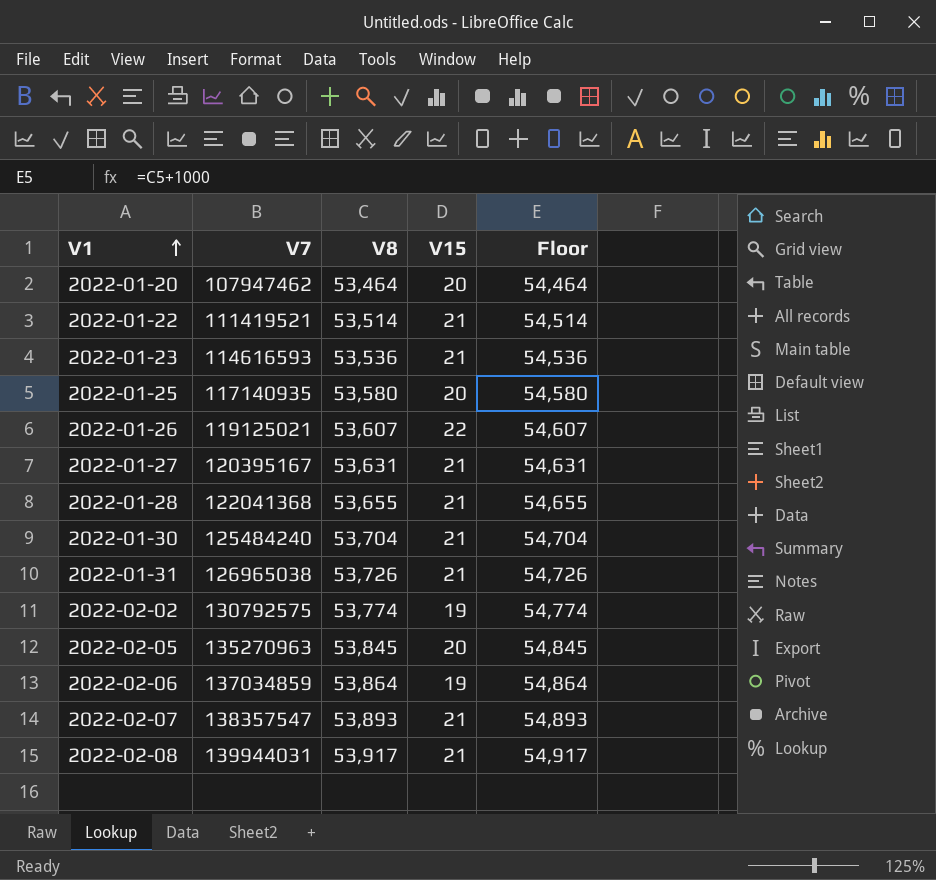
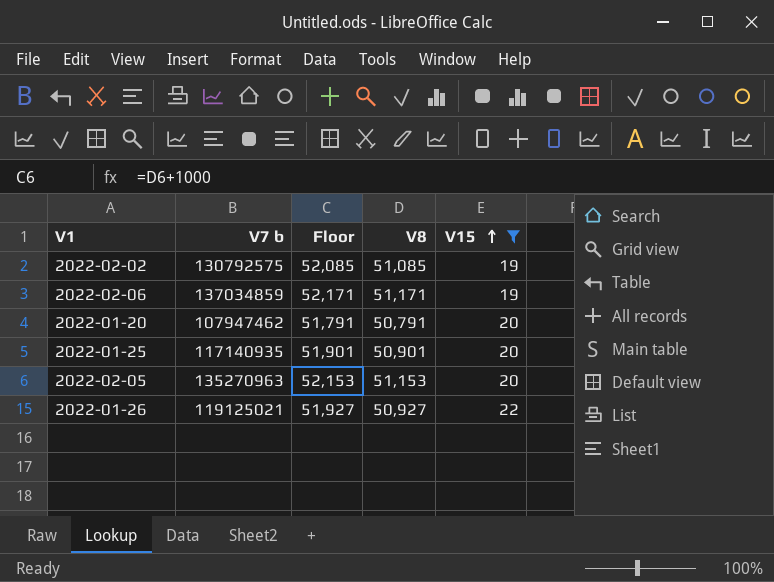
filter: none -> V15 != 21
row order: V1 ascending -> V15 ascending
column name: V7 -> V7 b
column Floor | position: 5 -> 3
2022-02-02 | Floor: 54,774 -> 52,085
2022-02-02 | V8: 53,774 -> 51,085
2022-02-06 | Floor: 54,864 -> 52,171
2022-02-06 | V8: 53,864 -> 51,171
2022-01-20 | Floor: 54,464 -> 51,791
2022-01-20 | V8: 53,464 -> 50,791
2022-01-25 | Floor: 54,580 -> 51,901
2022-01-25 | V8: 53,580 -> 50,901
2022-02-05 | Floor: 54,845 -> 52,153
2022-02-05 | V8: 53,845 -> 51,153
2022-01-26 | Floor: 54,607 -> 51,927
2022-01-26 | V8: 53,607 -> 50,927

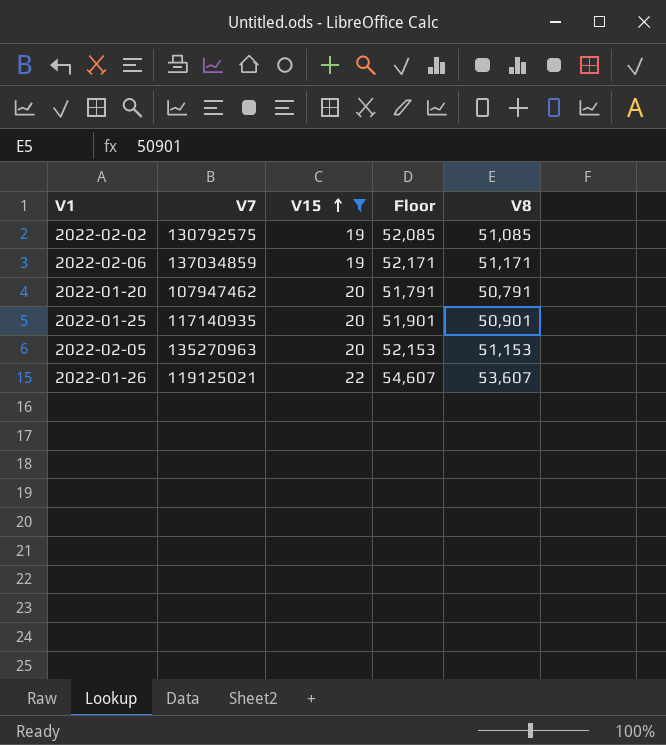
column name: V7 b -> V7
column V15 | position: 5 -> 3
2022-01-26 | Floor: 51,927 -> 54,607
2022-01-26 | V8: 50,927 -> 53,607

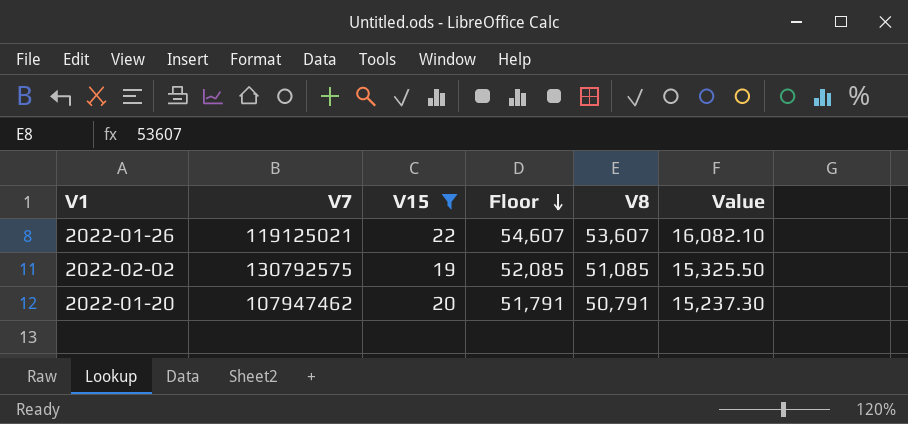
row order: V15 ascending -> Floor descending
column Value | formula: none -> [V8] * 0.3
row 2022-02-06: 137034859 | 19 | 52,171 | 51,171 -> none
row 2022-01-25: 117140935 | 20 | 51,901 | 50,901 -> none
row 2022-02-05: 135270963 | 20 | 52,153 | 51,153 -> none

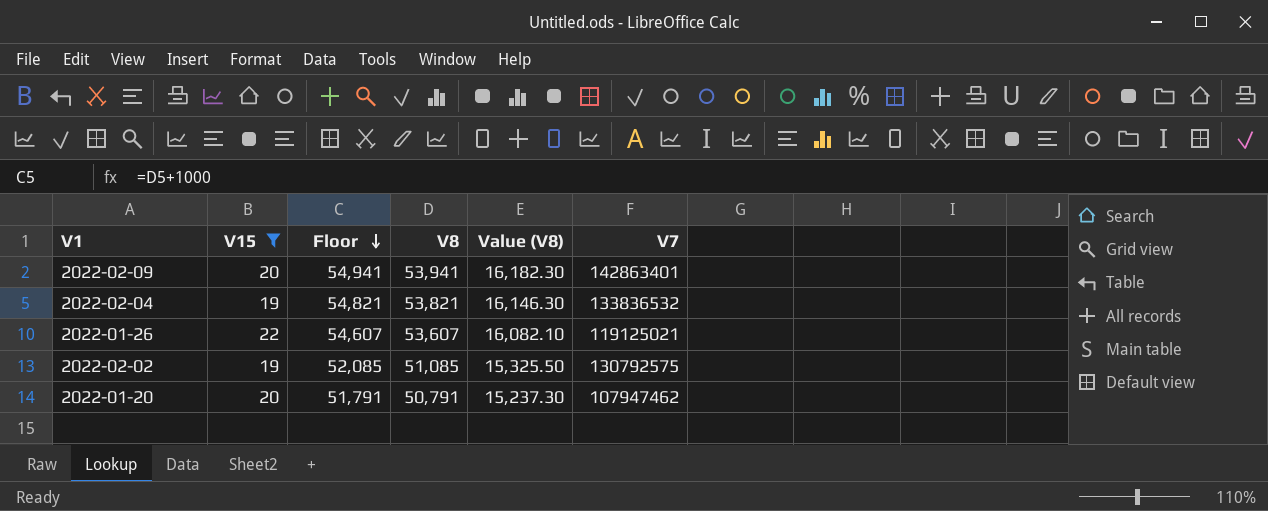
column name: Value -> Value (V8)
column V7 | position: 2 -> 6
row 2022-02-09: none -> 20 | 54,941 | 53,941 | 16,182.30 | 142863401
row 2022-02-04: none -> 19 | 54,821 | 53,821 | 16,146.30 | 133836532

